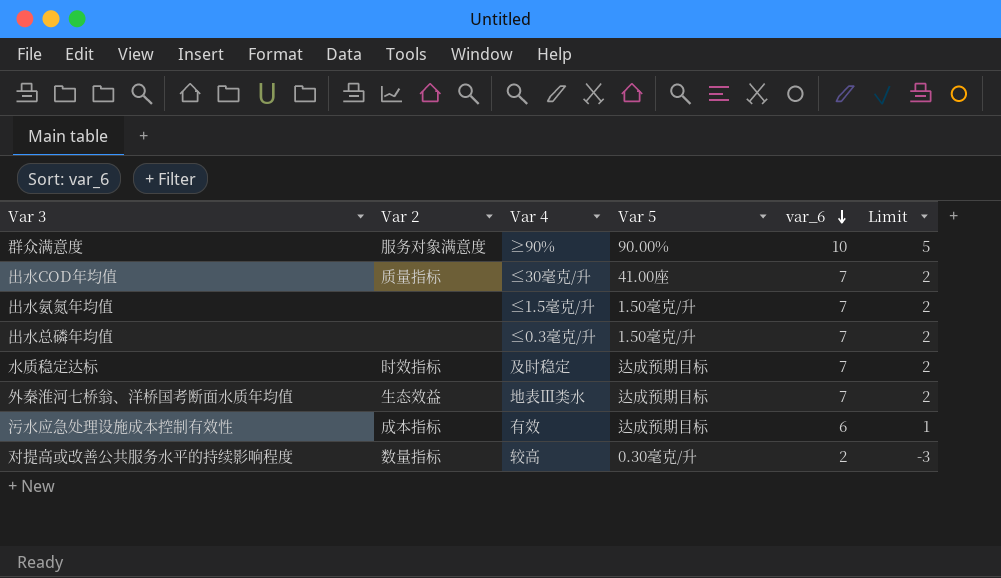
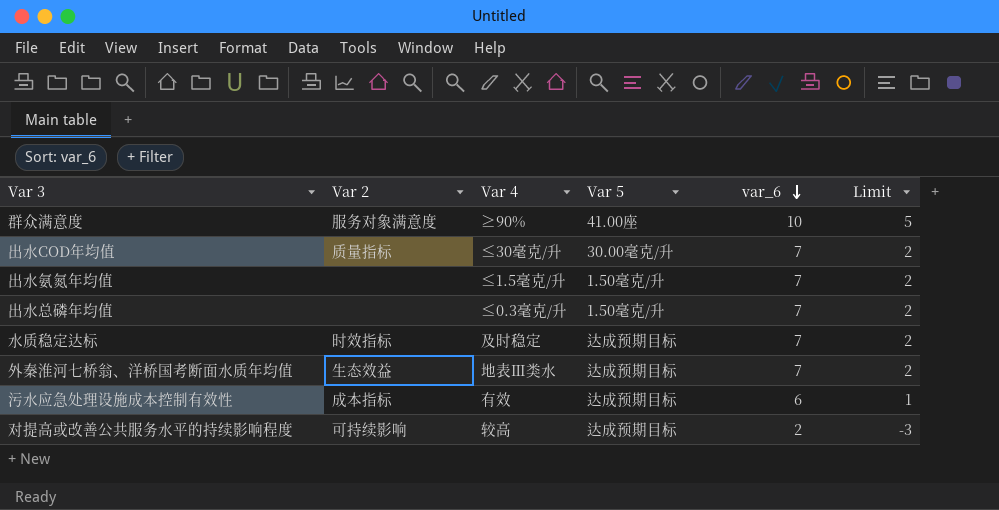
群众满意度 | Var 5: 90.00% -> 41.00座
出水COD年均值 | Var 5: 41.00座 -> 30.00毫克/升
对提高或改善公共服务水平的持续影响程度 | Var 2: 数量指标 -> 可持续影响
对提高或改善公共服务水平的持续影响程度 | Var 5: 0.30毫克/升 -> 达成预期目标

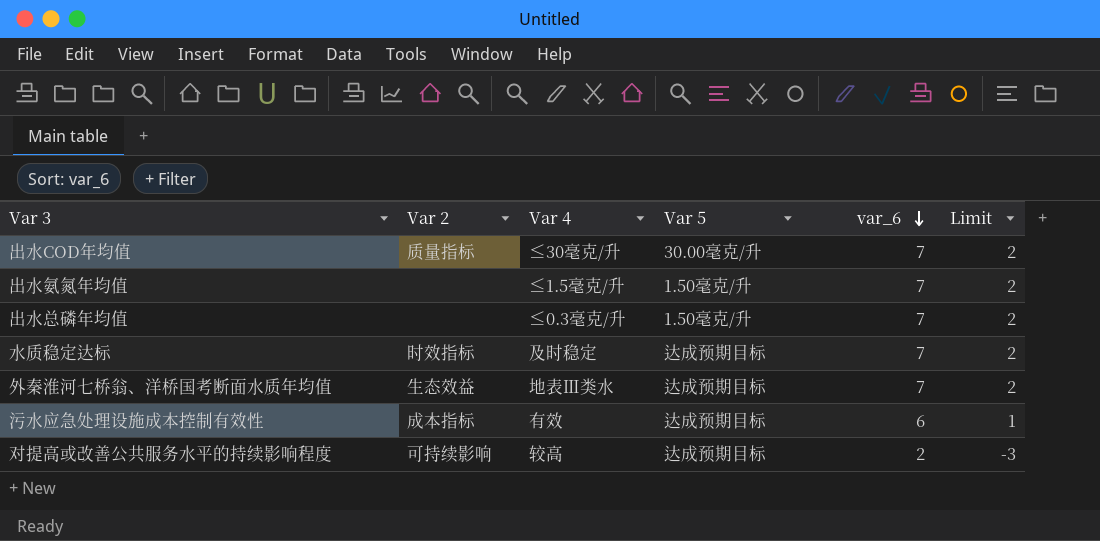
row 群众满意度: 服务对象满意度 | ≥90% | 41.00座 | 10 | 5 -> none

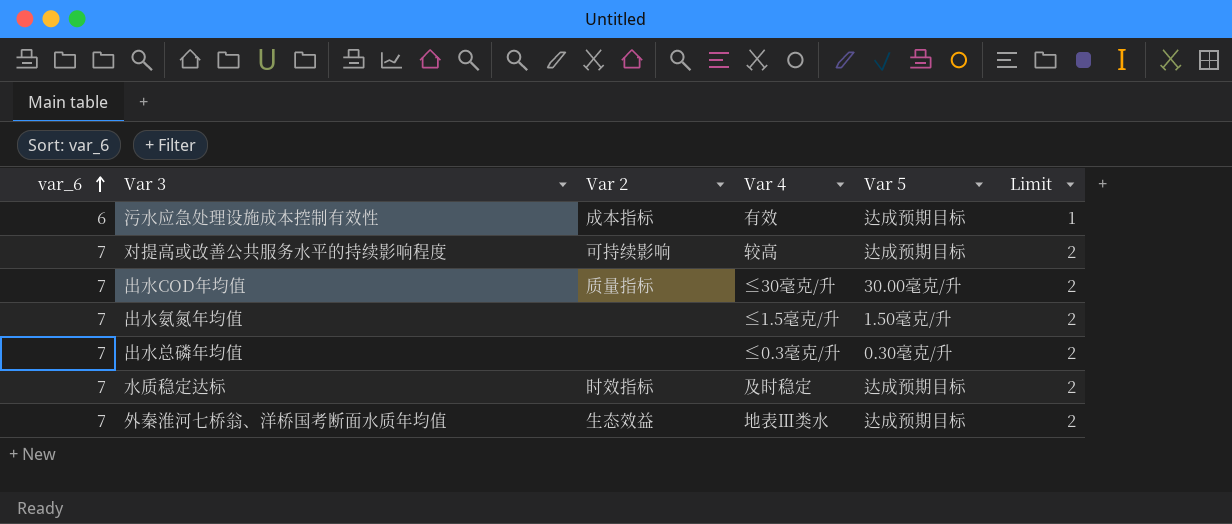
row order: var_6 descending -> var_6 ascending
column var_6 | position: 5 -> 1
对提高或改善公共服务水平的持续影响程度 | var_6: 2 -> 7
对提高或改善公共服务水平的持续影响程度 | Limit: -3 -> 2
出水总磷年均值 | Var 5: 1.50毫克/升 -> 0.30毫克/升

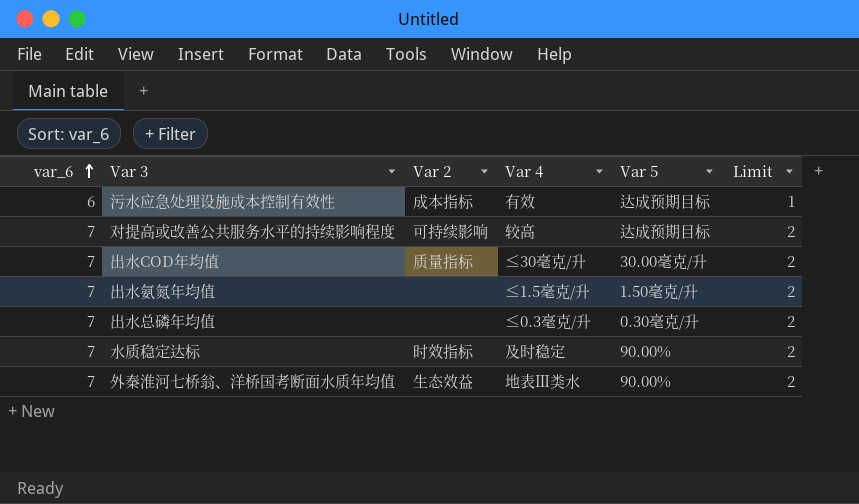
水质稳定达标 | Var 5: 达成预期目标 -> 90.00%
外秦淮河七桥翁、洋桥国考断面水质年均值 | Var 5: 达成预期目标 -> 90.00%

